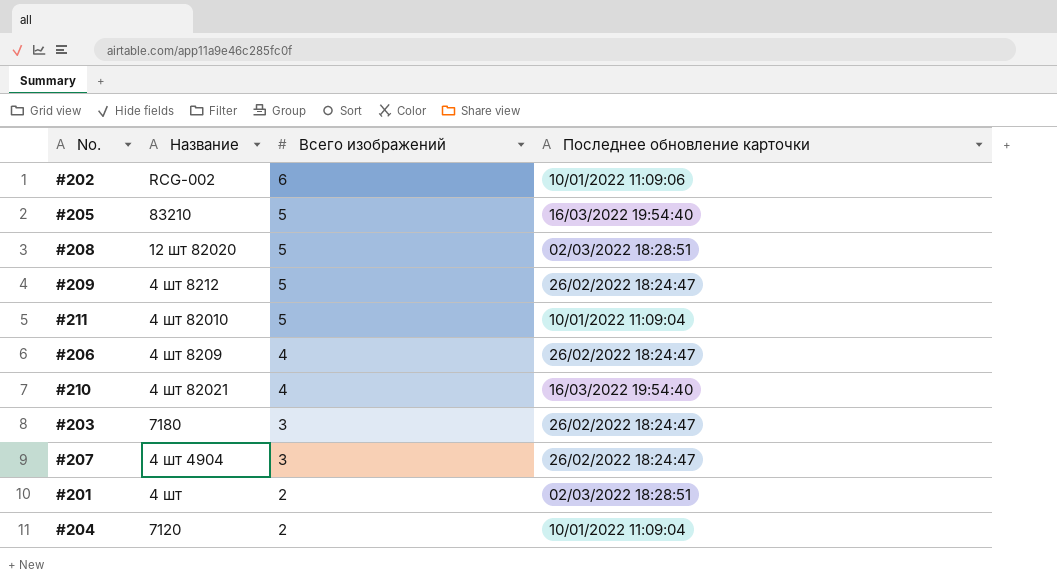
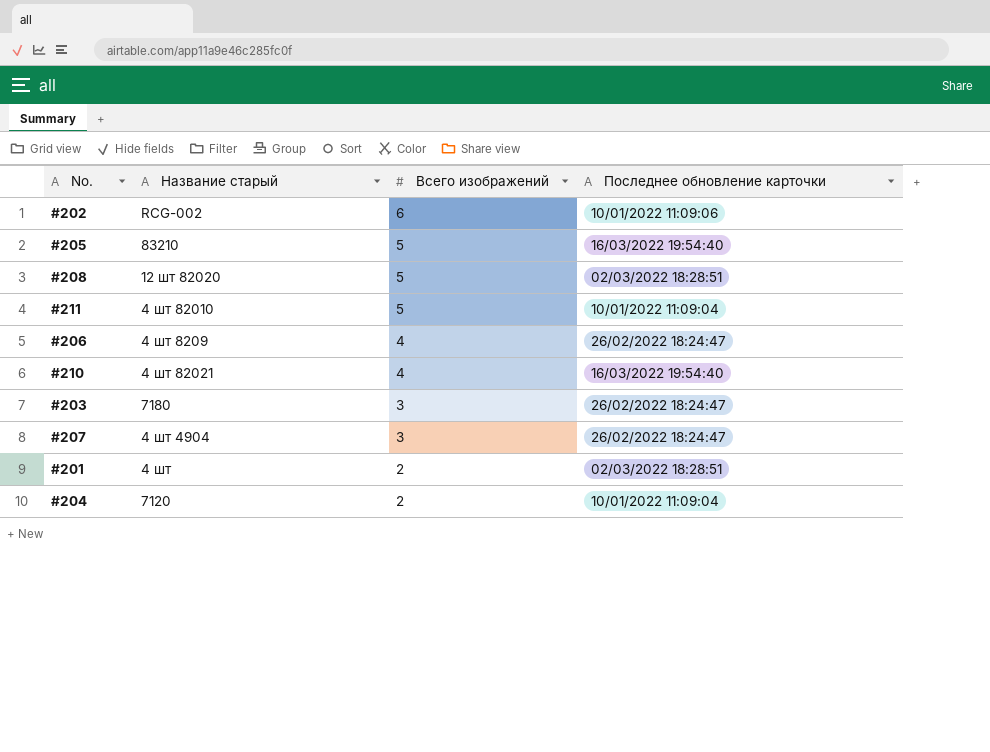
column name: Название -> Название старый
row #209: 4 шт 8212 | 5 | 26/02/2022 18:24:47 -> none

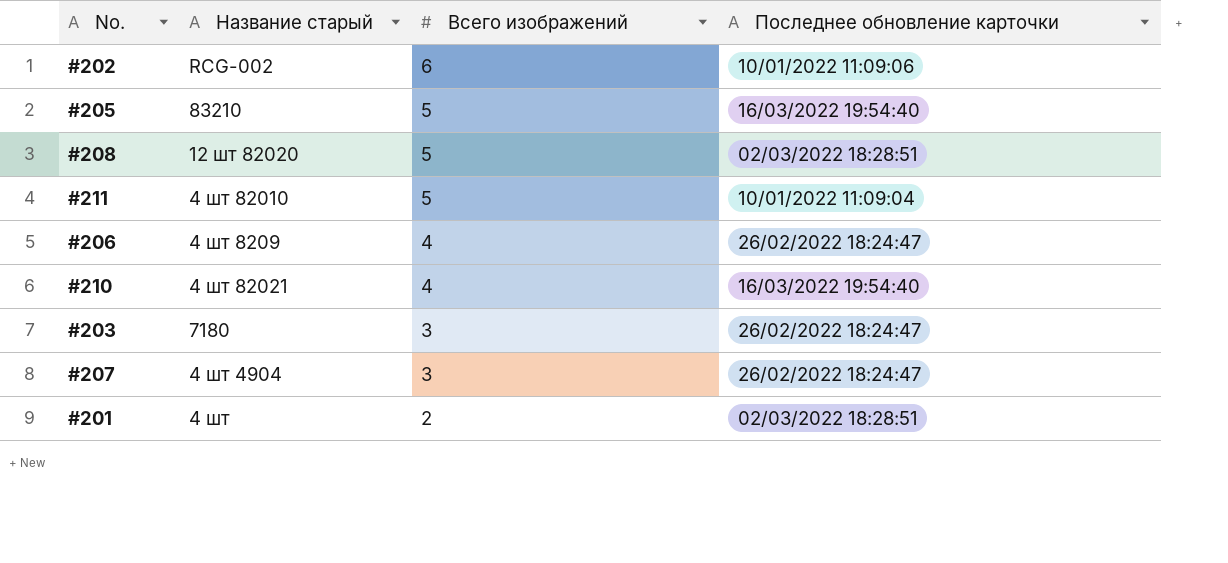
row #204: 7120 | 2 | 10/01/2022 11:09:04 -> none

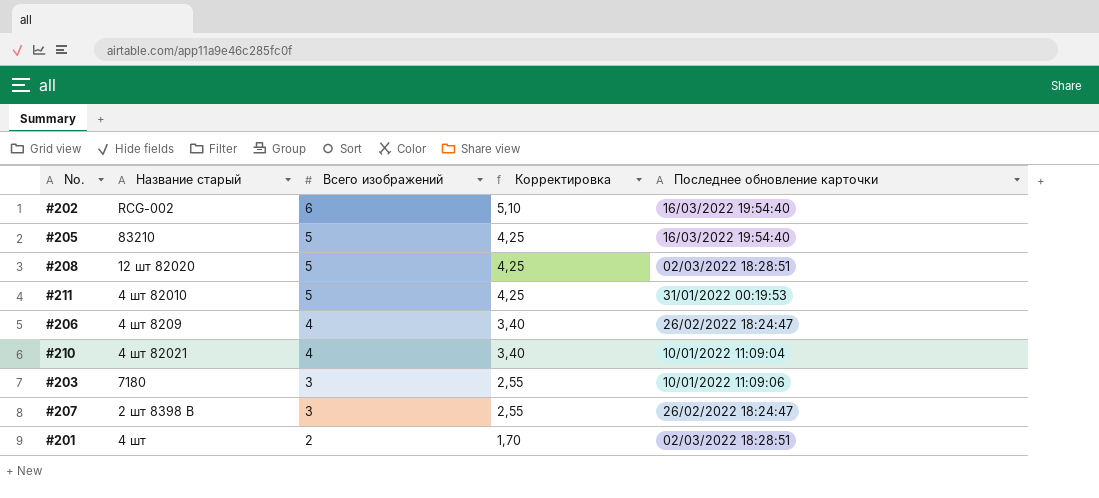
column Корректировка | formula: none -> [Всего изображений] * 0,85
#202 | Последнее обновление карточки: 10/01/2022 11:09:06 -> 16/03/2022 19:54:40
#211 | Последнее обновление карточки: 10/01/2022 11:09:04 -> 31/01/2022 00:19:53
#210 | Последнее обновление карточки: 16/03/2022 19:54:40 -> 10/01/2022 11:09:04
#203 | Последнее обновление карточки: 26/02/2022 18:24:47 -> 10/01/2022 11:09:06
#207 | Название старый: 4 шт 4904 -> 2 шт 8398 B

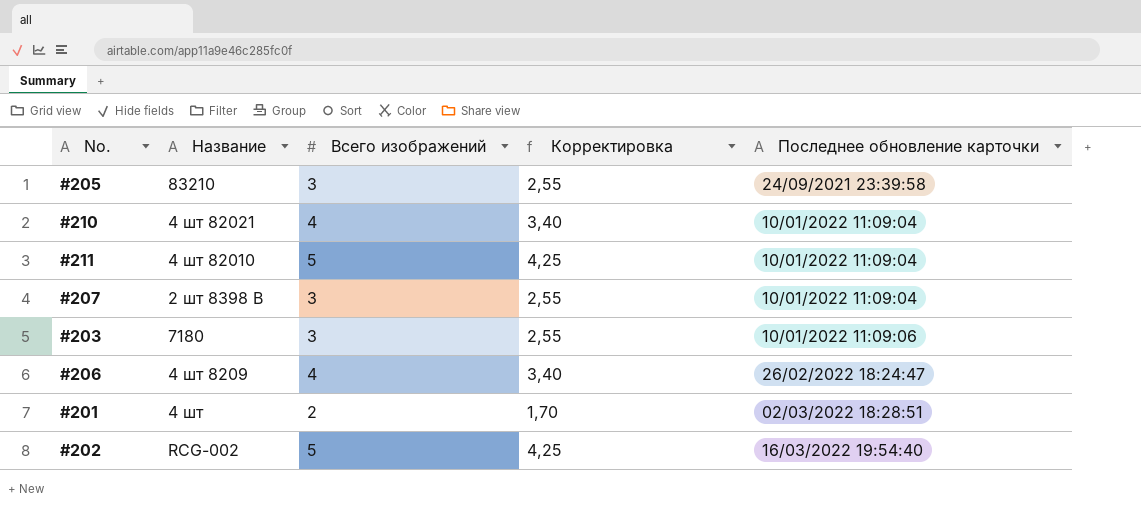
row order: Всего изображений descending -> Последнее обновление карточки ascending
column name: Название старый -> Название
row #208: 12 шт 82020 | 5 | 4,25 | 02/03/2022 18:28:51 -> none
#205 | Всего изображений: 5 -> 3
#205 | Корректировка: 4,25 -> 2,55
#205 | Последнее обновление карточки: 16/03/2022 19:54:40 -> 24/09/2021 23:39:58
#211 | Последнее обновление карточки: 31/01/2022 00:19:53 -> 10/01/2022 11:09:04
#207 | Последнее обновление карточки: 26/02/2022 18:24:47 -> 10/01/2022 11:09:04
#202 | Всего изображений: 6 -> 5
#202 | Корректировка: 5,10 -> 4,25

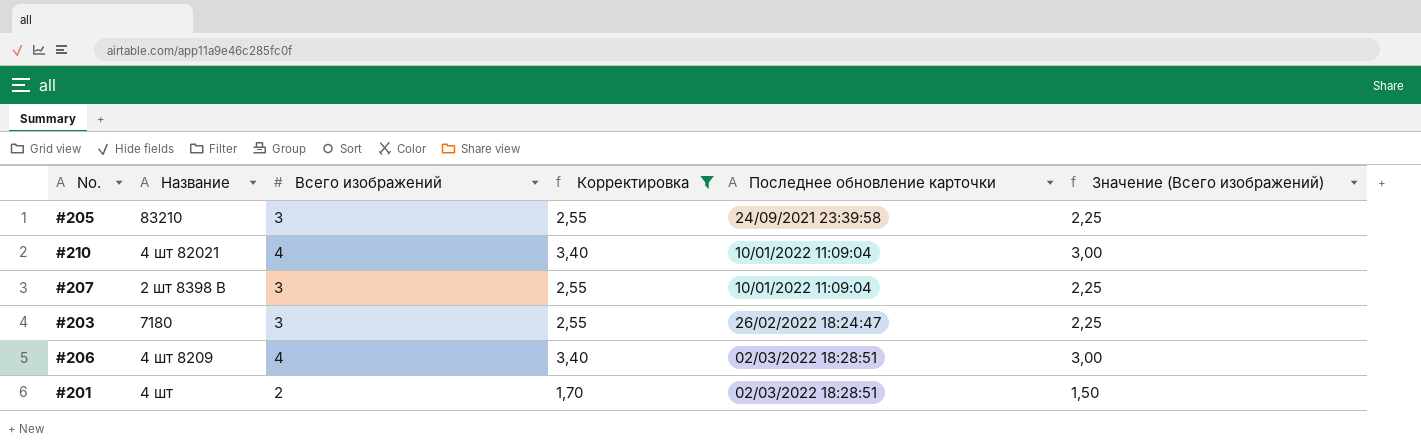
filter: none -> Корректировка != 4,25
column Значение (Всего изображений) | formula: none -> [Всего изображений] * 0,75
#203 | Последнее обновление карточки: 10/01/2022 11:09:06 -> 26/02/2022 18:24:47
#206 | Последнее обновление карточки: 26/02/2022 18:24:47 -> 02/03/2022 18:28:51

